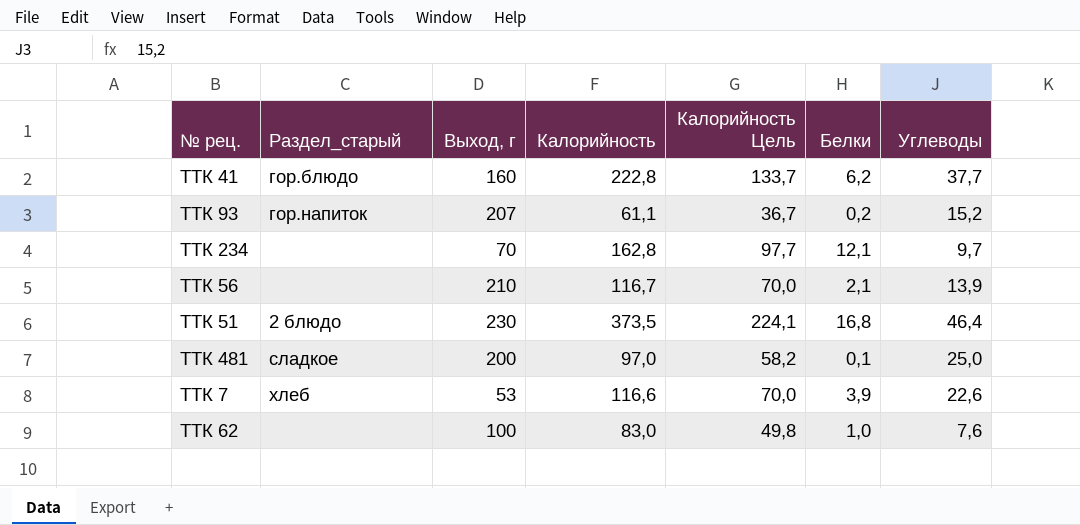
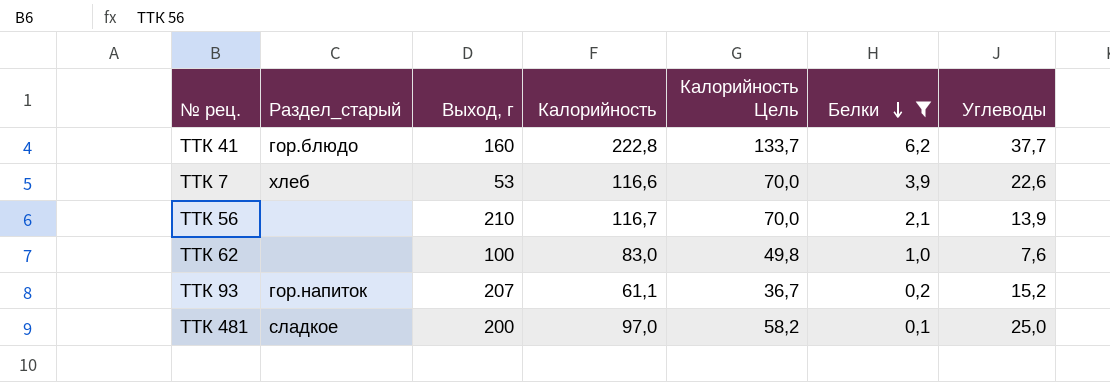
filter: none -> Белки <= 6,2
row order: none -> Белки descending

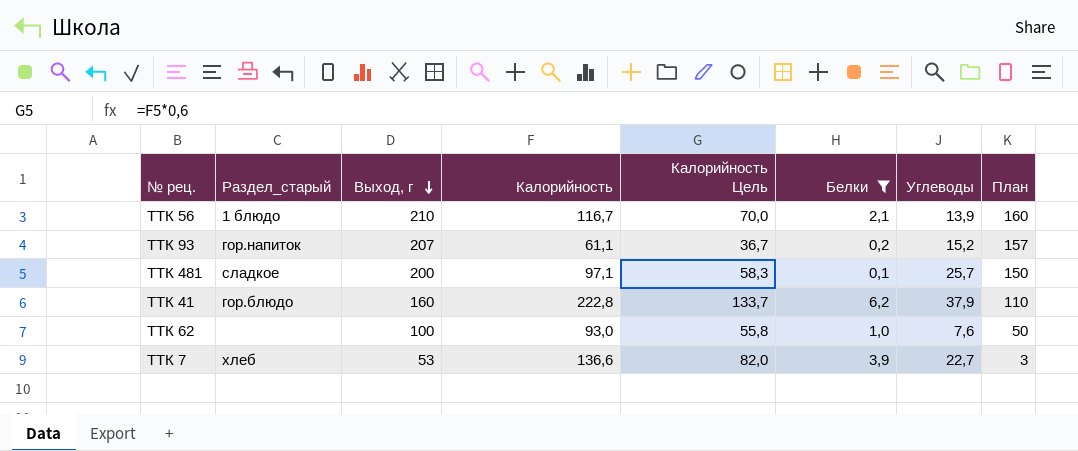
row order: Белки descending -> Выход, г descending
column План | formula: none -> [Выход, г] - 50
ТТК 56 | Раздел_старый: none -> 1 блюдо
ТТК 481 | Калорийность: 97,0 -> 97,1
ТТК 481 | Калорийность Цель: 58,2 -> 58,3
ТТК 481 | Углеводы: 25,0 -> 25,7
ТТК 41 | Углеводы: 37,7 -> 37,9
ТТК 62 | Калорийность: 83,0 -> 93,0
ТТК 62 | Калорийность Цель: 49,8 -> 55,8
ТТК 7 | Калорийность: 116,6 -> 136,6
ТТК 7 | Калорийность Цель: 70,0 -> 82,0
ТТК 7 | Углеводы: 22,6 -> 22,7

